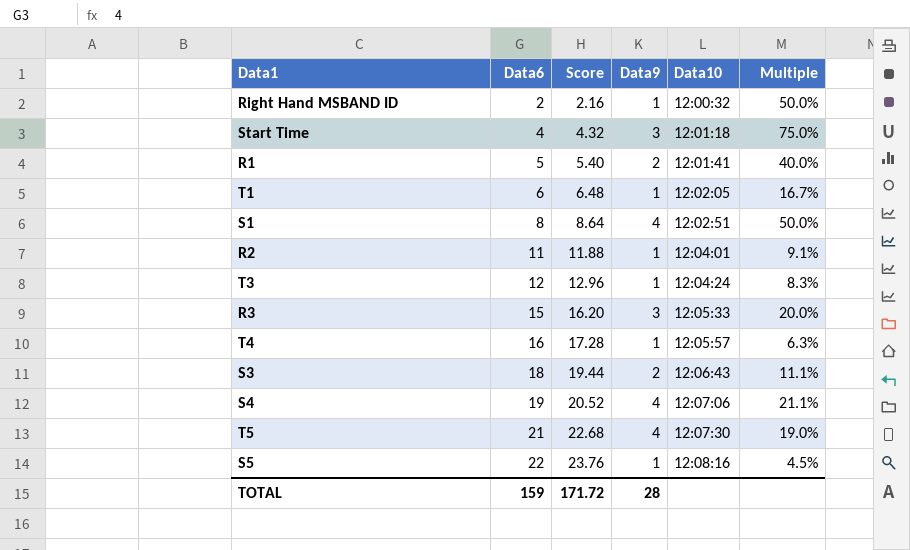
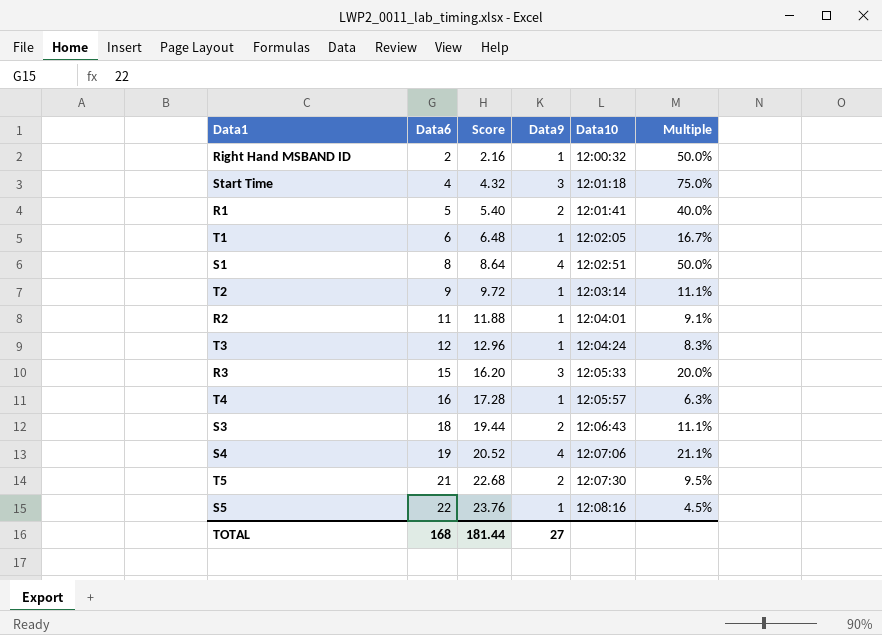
row T2: none -> 9 | 9.72 | 1 | 12:03:14 | 11.1%
T5 | Data9: 4 -> 2
T5 | Multiple: 19.0% -> 9.5%
TOTAL | Data6: 159 -> 168
TOTAL | Score: 171.72 -> 181.44
TOTAL | Data9: 28 -> 27

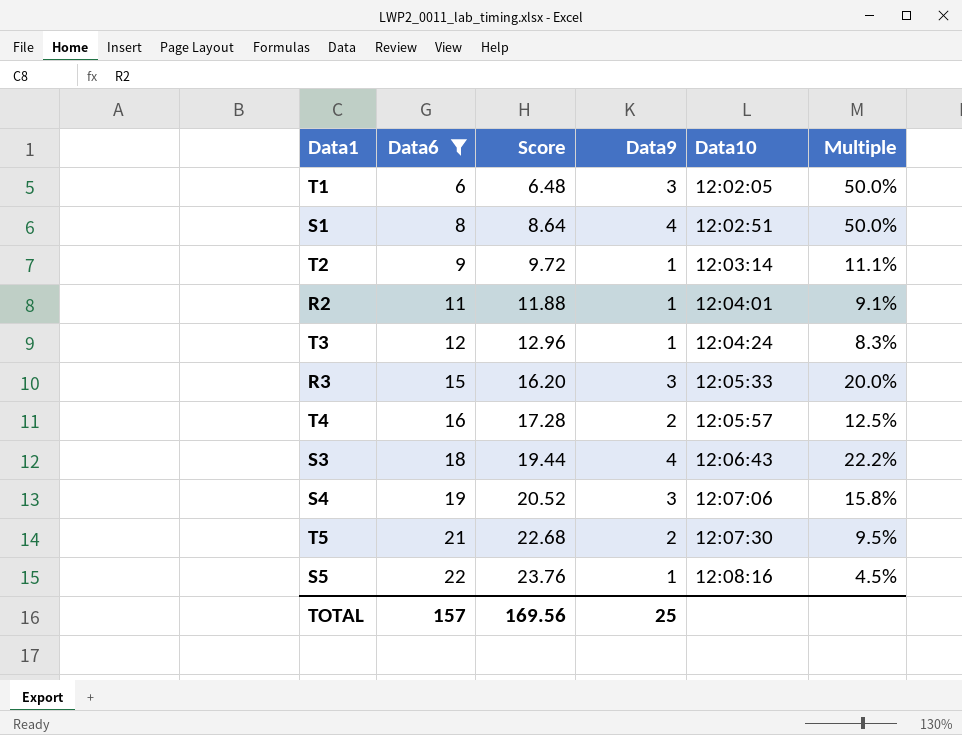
filter: none -> Data6 >= 6
T1 | Data9: 1 -> 3
T1 | Multiple: 16.7% -> 50.0%
T4 | Data9: 1 -> 2
T4 | Multiple: 6.3% -> 12.5%
S3 | Data9: 2 -> 4
S3 | Multiple: 11.1% -> 22.2%
S4 | Data9: 4 -> 3
S4 | Multiple: 21.1% -> 15.8%
TOTAL | Data6: 168 -> 157
TOTAL | Score: 181.44 -> 169.56
TOTAL | Data9: 27 -> 25

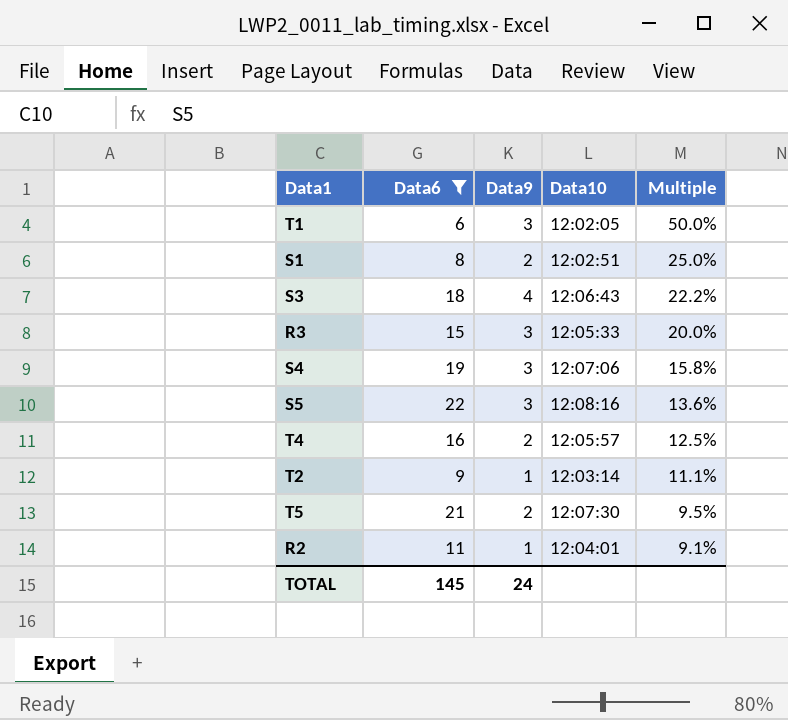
row order: Data6 ascending -> Multiple descending
column Score | formula: [Data6] * 1.08 -> none
row T3: 12 | 12.96 | 1 | 12:04:24 | 8.3% -> none
S1 | Data9: 4 -> 2
S1 | Multiple: 50.0% -> 25.0%
S5 | Data9: 1 -> 3
S5 | Multiple: 4.5% -> 13.6%
TOTAL | Data6: 157 -> 145
TOTAL | Data9: 25 -> 24

